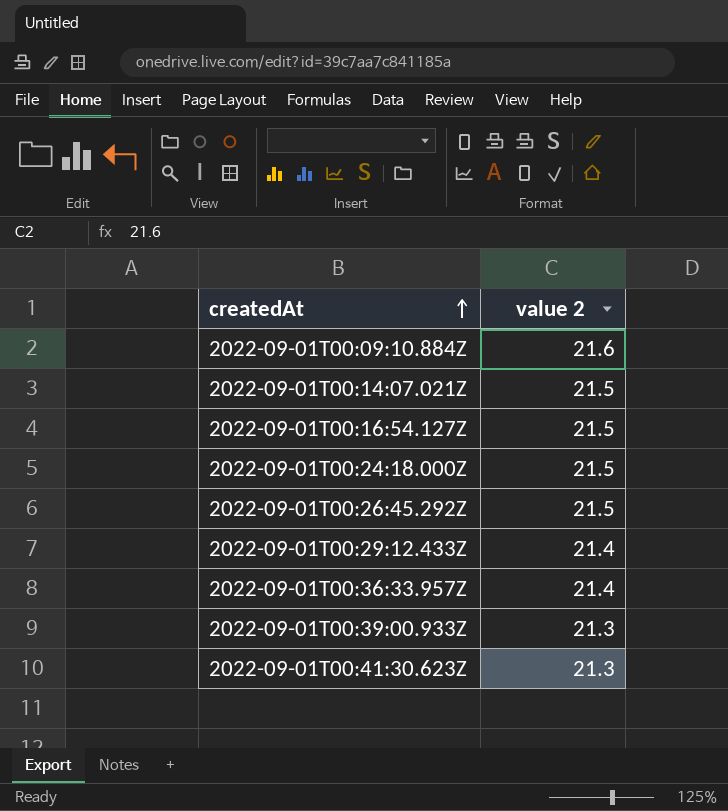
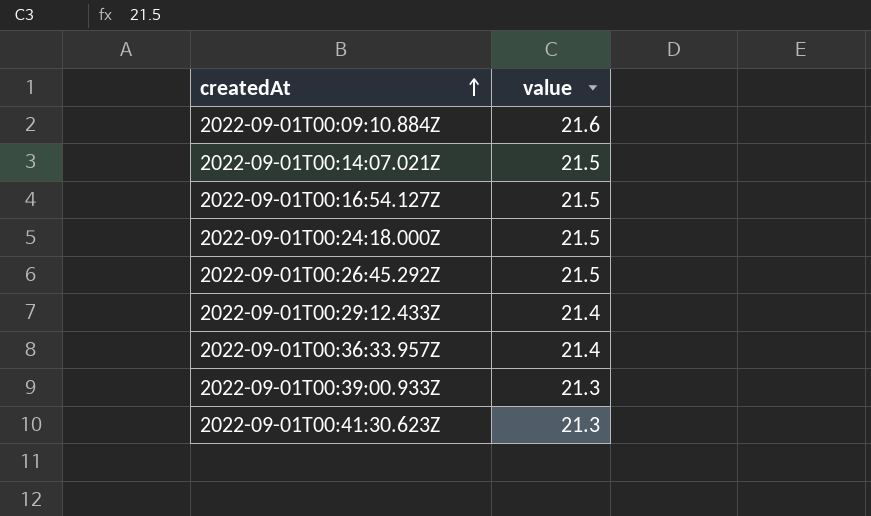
column name: value 2 -> value

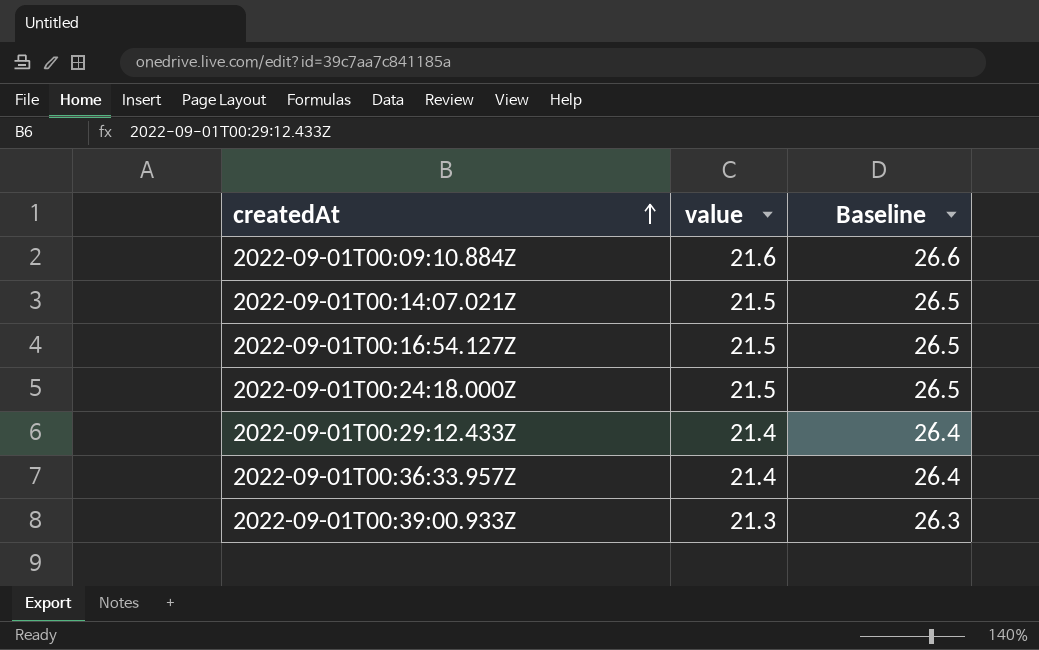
column Baseline | formula: none -> [value] + 5
row 2022-09-01T00:26:45.292Z: 21.5 -> none
row 2022-09-01T00:41:30.623Z: 21.3 -> none

